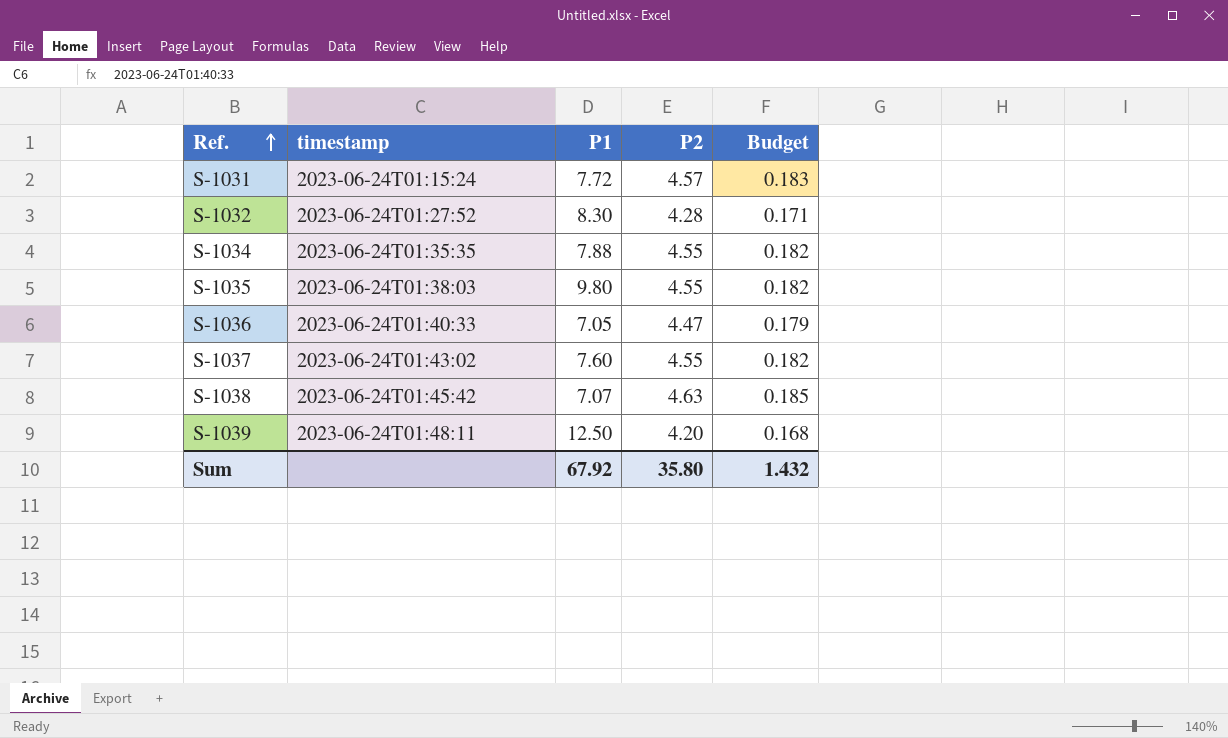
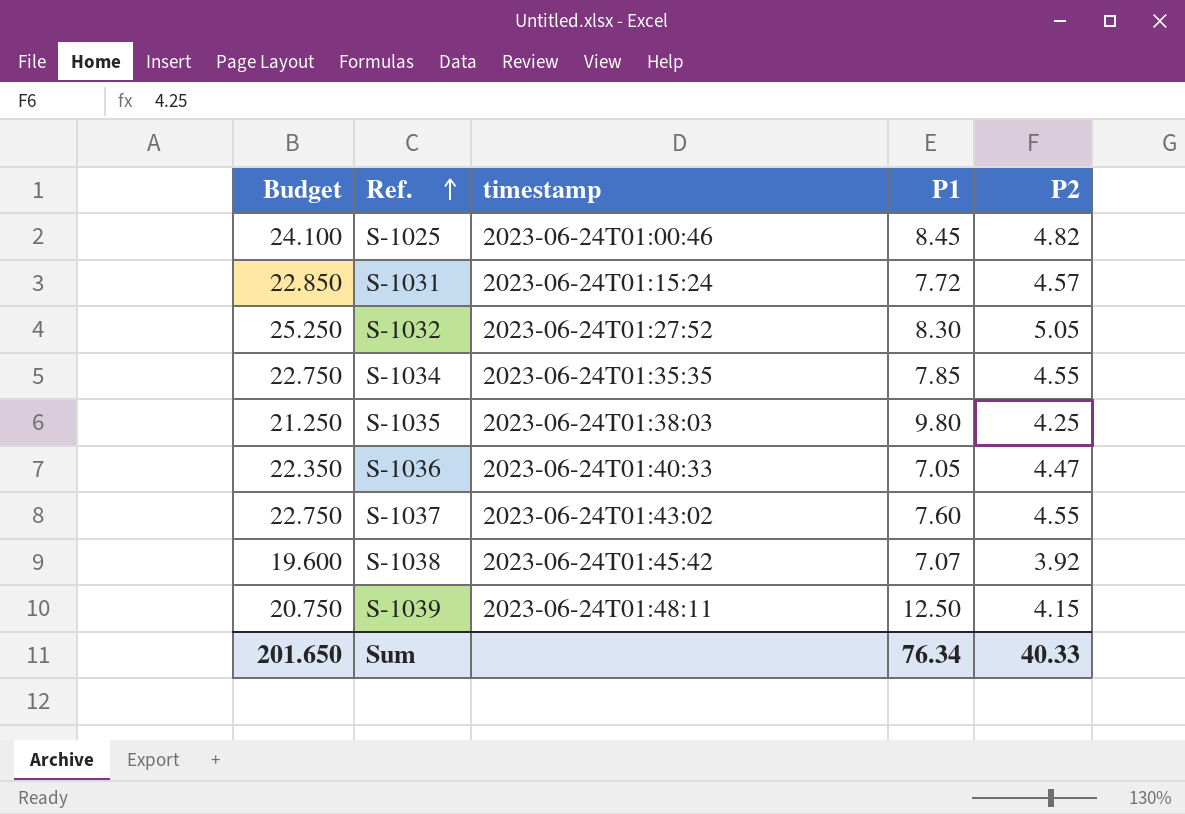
column Budget | formula: [P2] * 0.04 -> [P2] * 5
column Budget | position: 5 -> 1
row S-1025: none -> 24.100 | 2023-06-24T01:00:46 | 8.45 | 4.82
S-1032 | P2: 4.28 -> 5.05
S-1034 | P1: 7.88 -> 7.85
S-1035 | P2: 4.55 -> 4.25
S-1038 | P2: 4.63 -> 3.92
S-1039 | P2: 4.20 -> 4.15
Sum | Budget: 1.432 -> 201.650
Sum | P1: 67.92 -> 76.34
Sum | P2: 35.80 -> 40.33

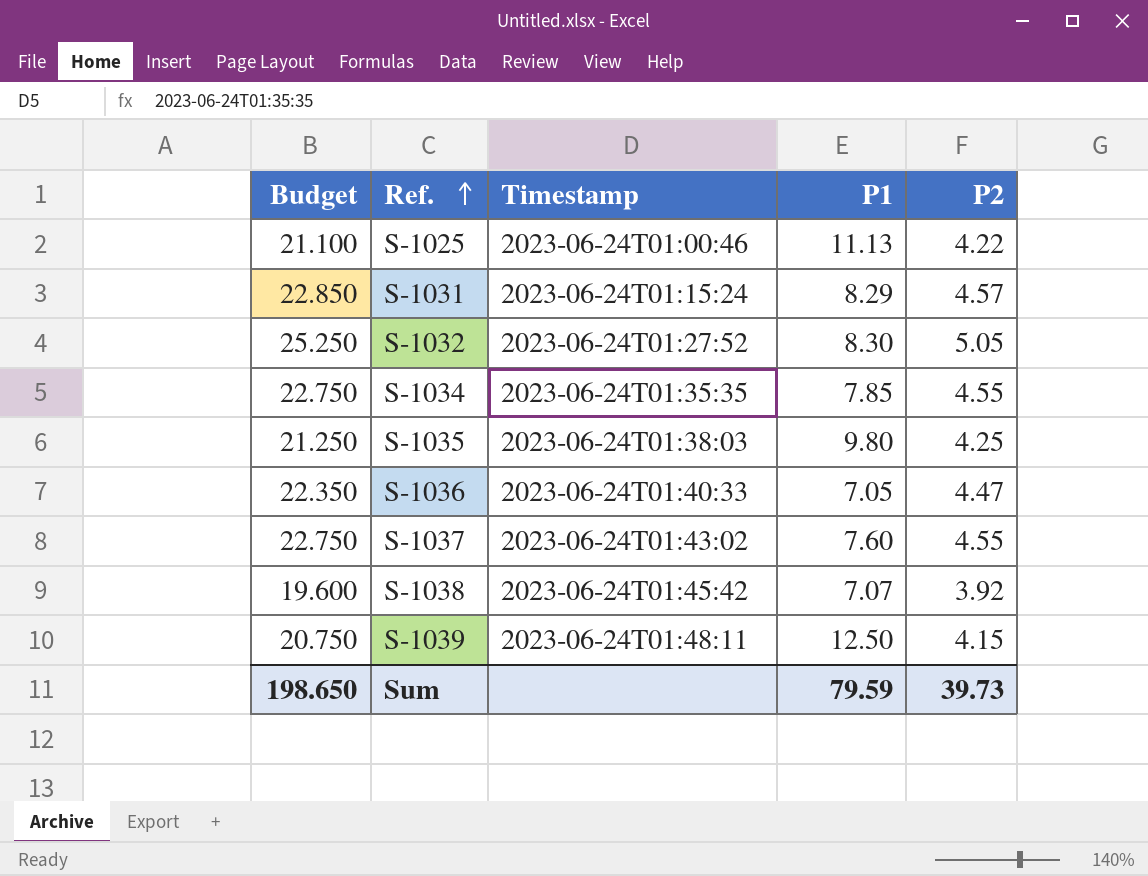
column name: timestamp -> Timestamp
S-1025 | Budget: 24.100 -> 21.100
S-1025 | P1: 8.45 -> 11.13
S-1025 | P2: 4.82 -> 4.22
S-1031 | P1: 7.72 -> 8.29
Sum | Budget: 201.650 -> 198.650
Sum | P1: 76.34 -> 79.59
Sum | P2: 40.33 -> 39.73

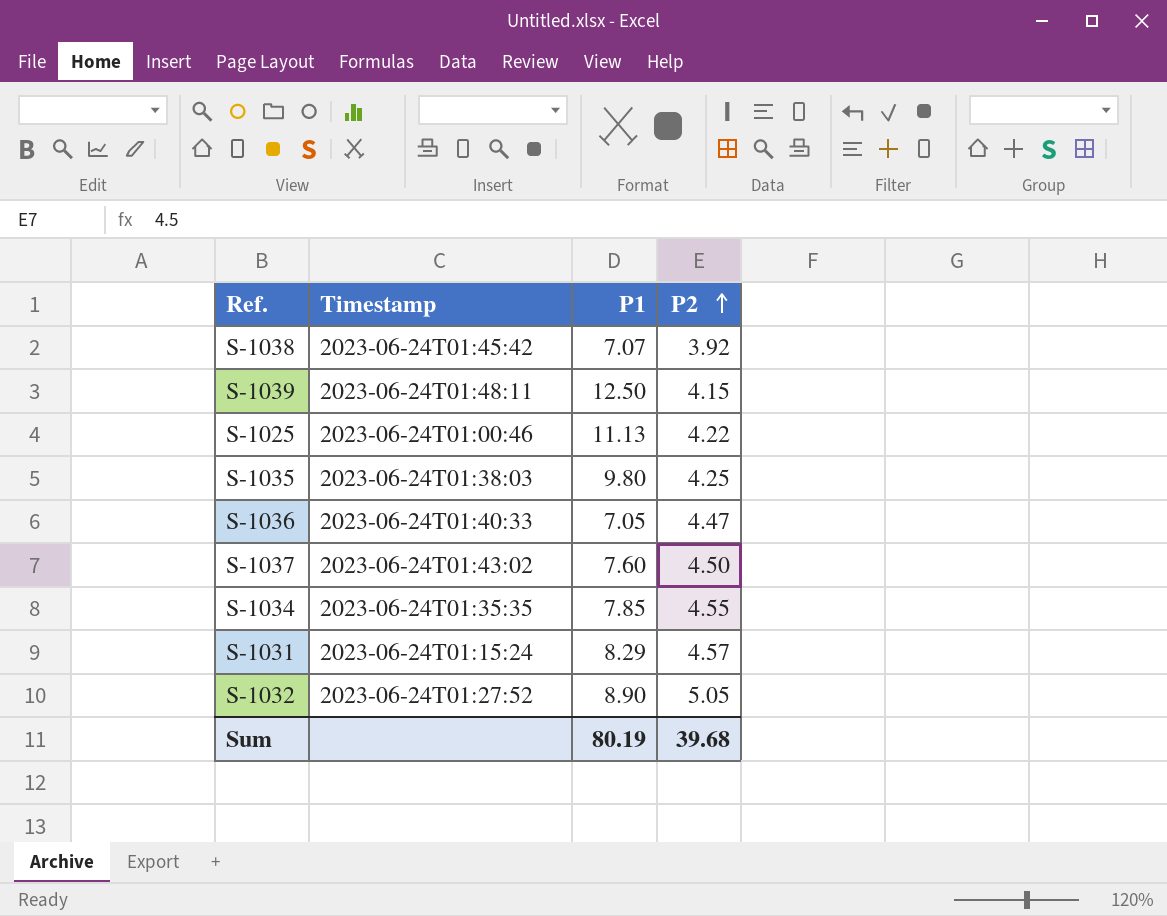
row order: Ref. ascending -> P2 ascending
column Budget | formula: [P2] * 5 -> none
S-1037 | P2: 4.55 -> 4.50
S-1032 | P1: 8.30 -> 8.90
Sum | P1: 79.59 -> 80.19
Sum | P2: 39.73 -> 39.68

